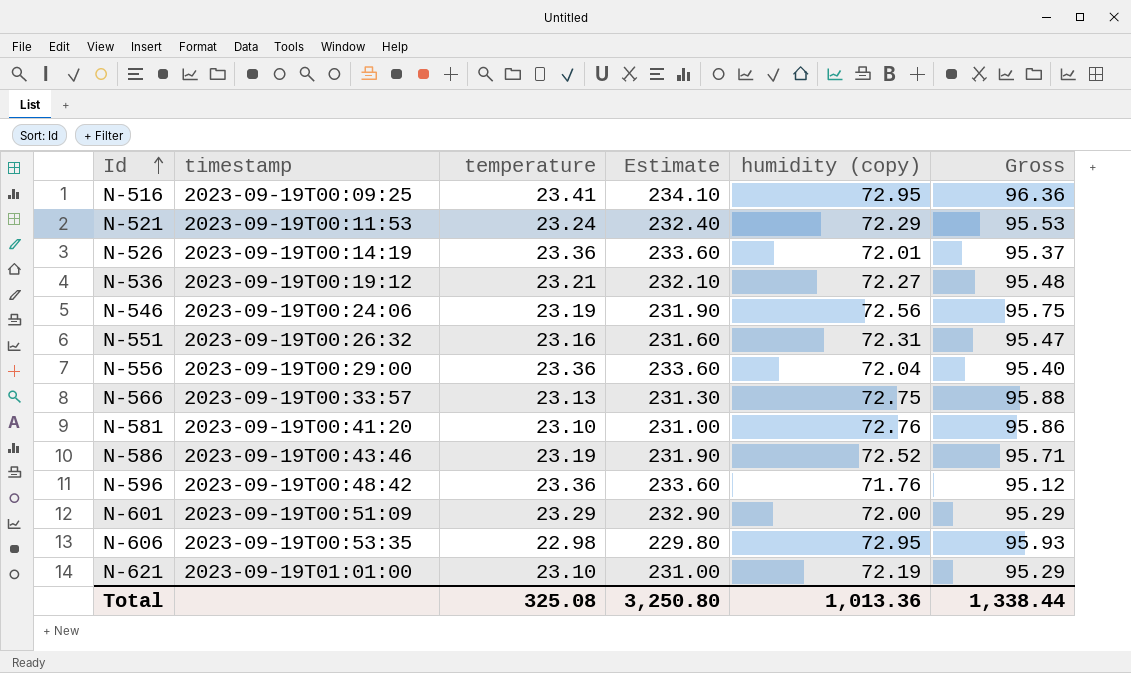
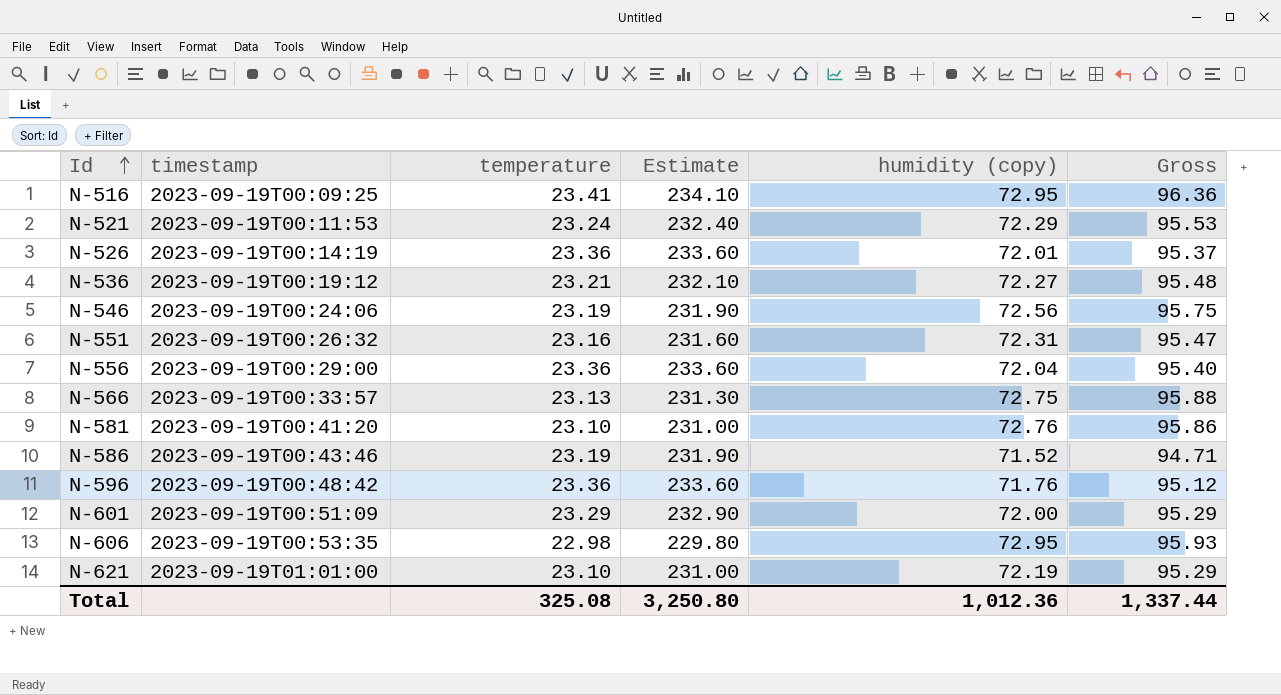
N-586 | humidity (copy): 72.52 -> 71.52
N-586 | Gross: 95.71 -> 94.71
Total | humidity (copy): 1,013.36 -> 1,012.36
Total | Gross: 1,338.44 -> 1,337.44

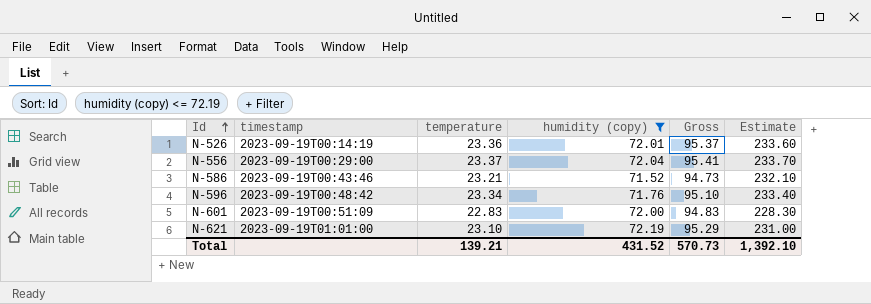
filter: none -> humidity (copy) <= 72.19
column Estimate | position: 4 -> 6
N-556 | temperature: 23.36 -> 23.37
N-556 | Gross: 95.40 -> 95.41
N-556 | Estimate: 233.60 -> 233.70
N-586 | temperature: 23.19 -> 23.21
N-586 | Gross: 94.71 -> 94.73
N-586 | Estimate: 231.90 -> 232.10
N-596 | temperature: 23.36 -> 23.34
N-596 | Gross: 95.12 -> 95.10
N-596 | Estimate: 233.60 -> 233.40
N-601 | temperature: 23.29 -> 22.83
N-601 | Gross: 95.29 -> 94.83
N-601 | Estimate: 232.90 -> 228.30
Total | temperature: 325.08 -> 139.21
Total | humidity (copy): 1,012.36 -> 431.52
Total | Gross: 1,337.44 -> 570.73
Total | Estimate: 3,250.80 -> 1,392.10

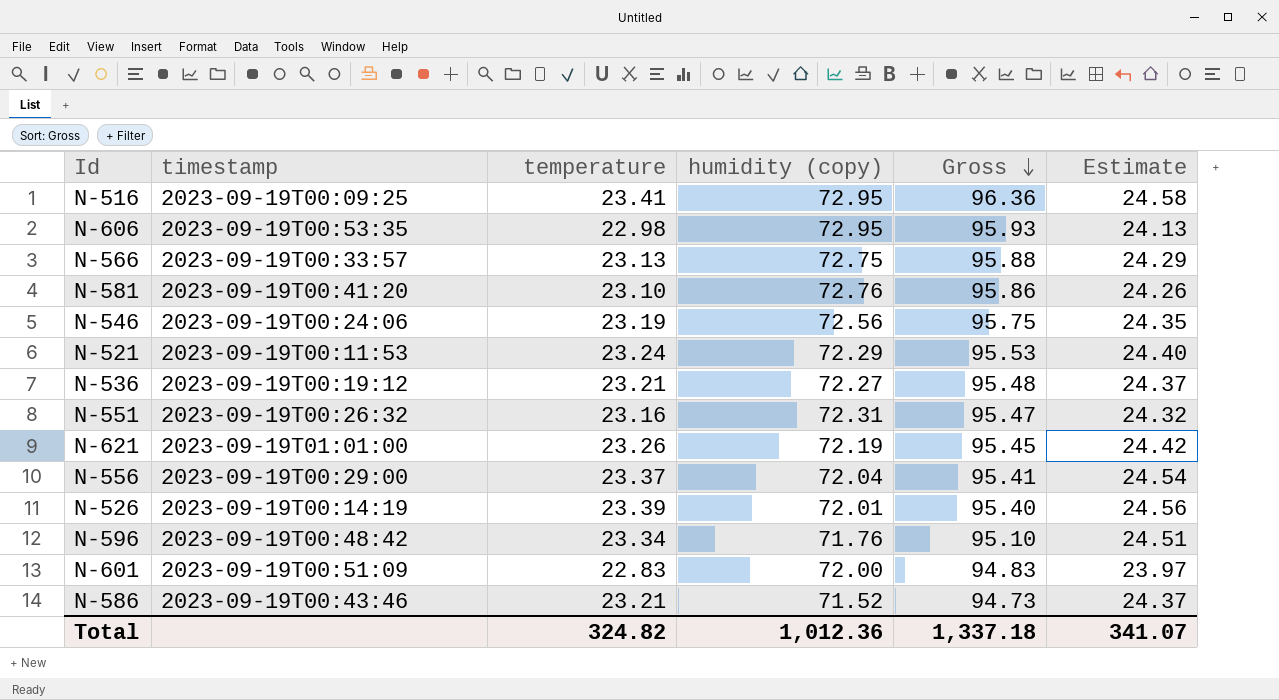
filter: humidity (copy) <= 72.19 -> none
row order: Id ascending -> Gross descending
column Estimate | formula: [temperature] * 10 -> [temperature] * 1.05
N-621 | temperature: 23.10 -> 23.26
N-621 | Gross: 95.29 -> 95.45
N-526 | temperature: 23.36 -> 23.39
N-526 | Gross: 95.37 -> 95.40
Total | temperature: 139.21 -> 324.82
Total | humidity (copy): 431.52 -> 1,012.36
Total | Gross: 570.73 -> 1,337.18
Total | Estimate: 1,392.10 -> 341.07

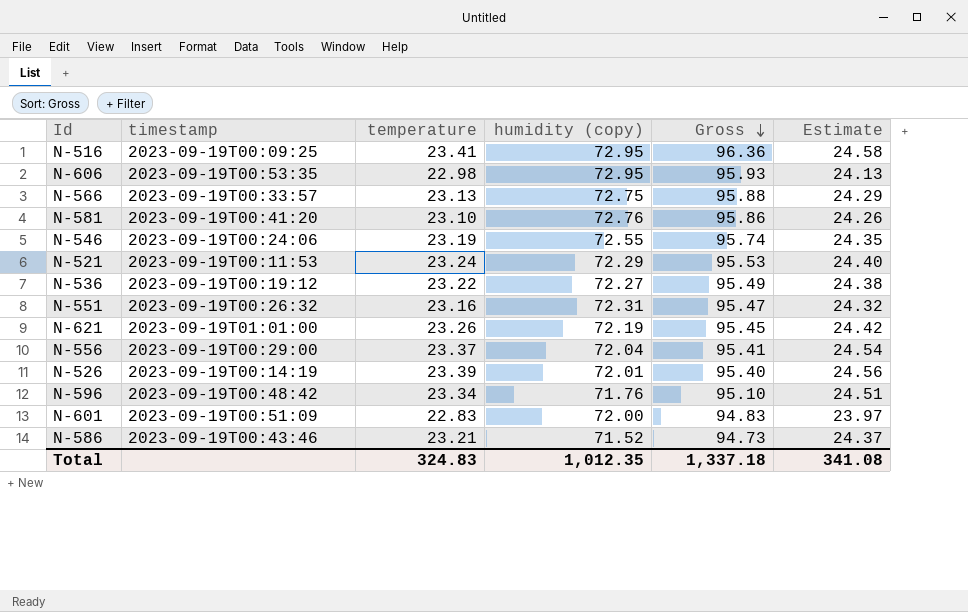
N-546 | humidity (copy): 72.56 -> 72.55
N-546 | Gross: 95.75 -> 95.74
N-536 | temperature: 23.21 -> 23.22
N-536 | Gross: 95.48 -> 95.49
N-536 | Estimate: 24.37 -> 24.38
Total | temperature: 324.82 -> 324.83
Total | humidity (copy): 1,012.36 -> 1,012.35
Total | Estimate: 341.07 -> 341.08

